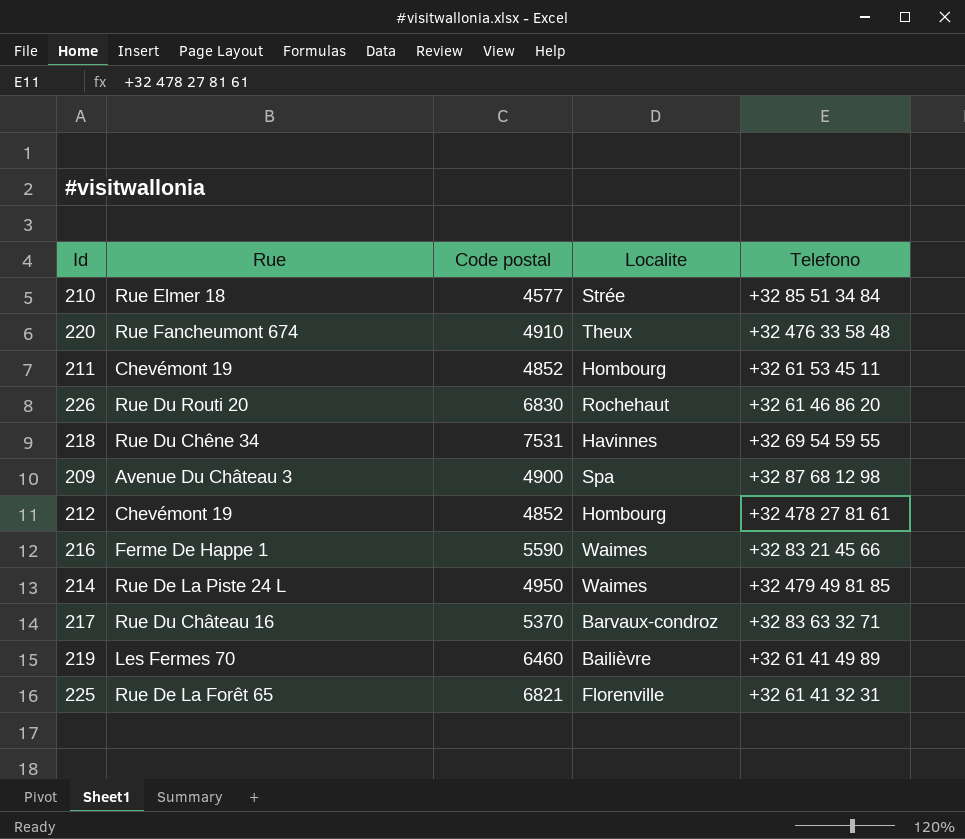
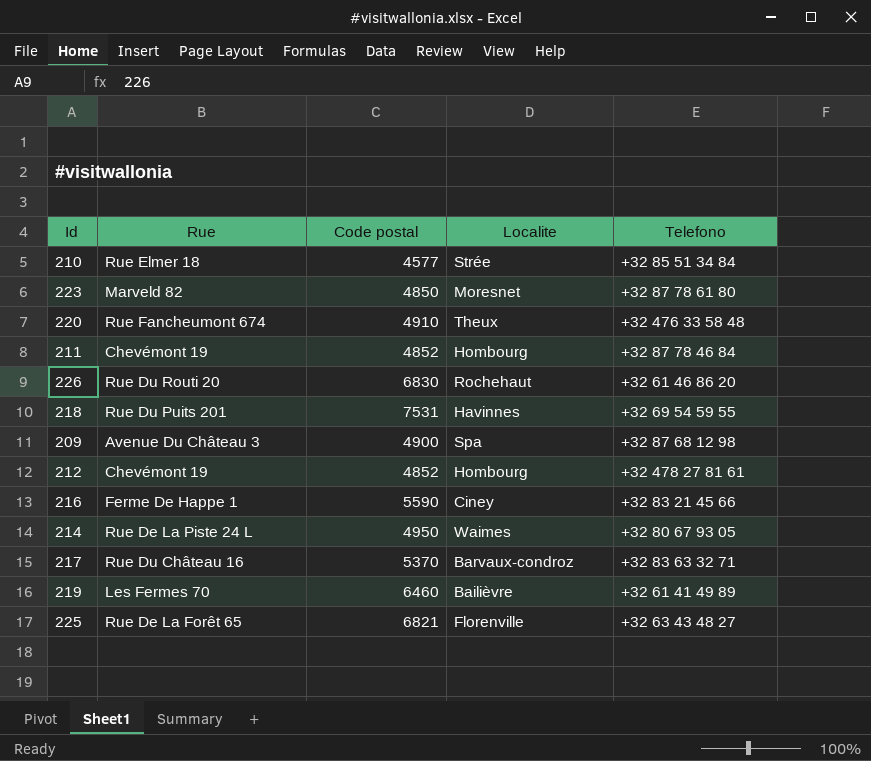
row 223: none -> Marveld 82 | 4850 | Moresnet | +32 87 78 61 80
211 | Telefono: +32 61 53 45 11 -> +32 87 78 46 84
218 | Rue: Rue Du Chêne 34 -> Rue Du Puits 201
216 | Localite: Waimes -> Ciney
214 | Telefono: +32 479 49 81 85 -> +32 80 67 93 05
225 | Telefono: +32 61 41 32 31 -> +32 63 43 48 27

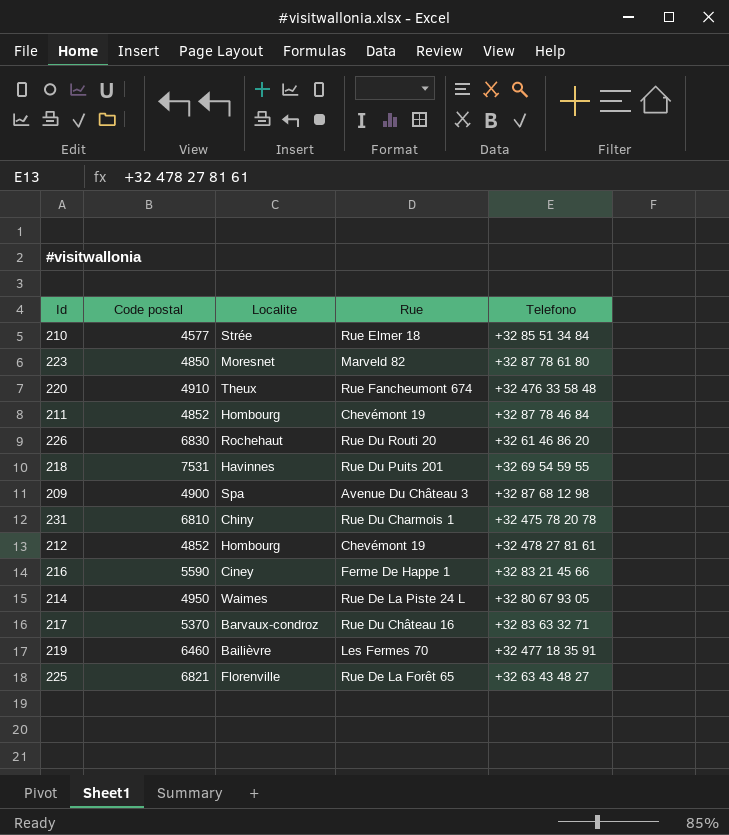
column Rue | position: 2 -> 4
row 231: none -> 6810 | Chiny | Rue Du Charmois 1 | +32 475 78 20 78
219 | Telefono: +32 61 41 49 89 -> +32 477 18 35 91

